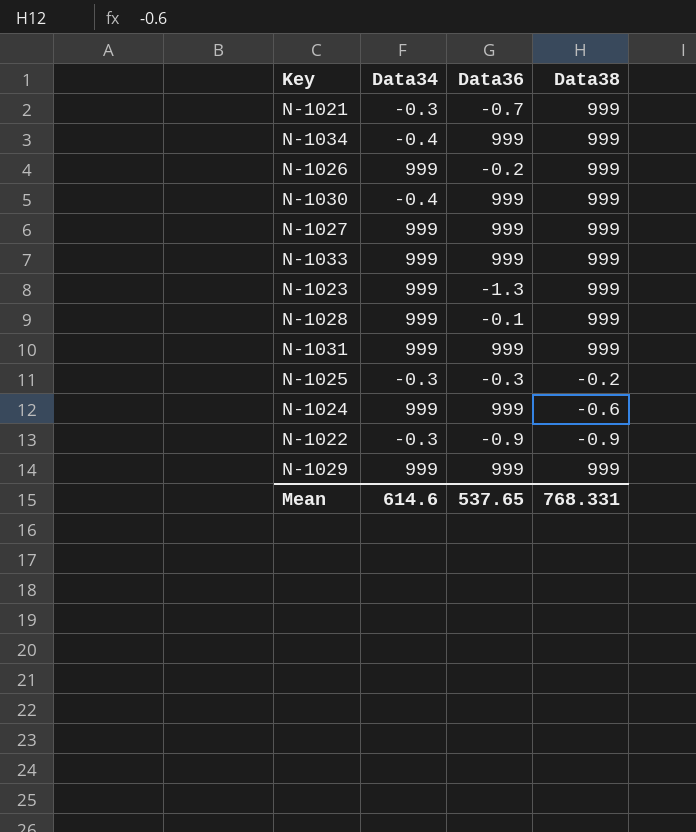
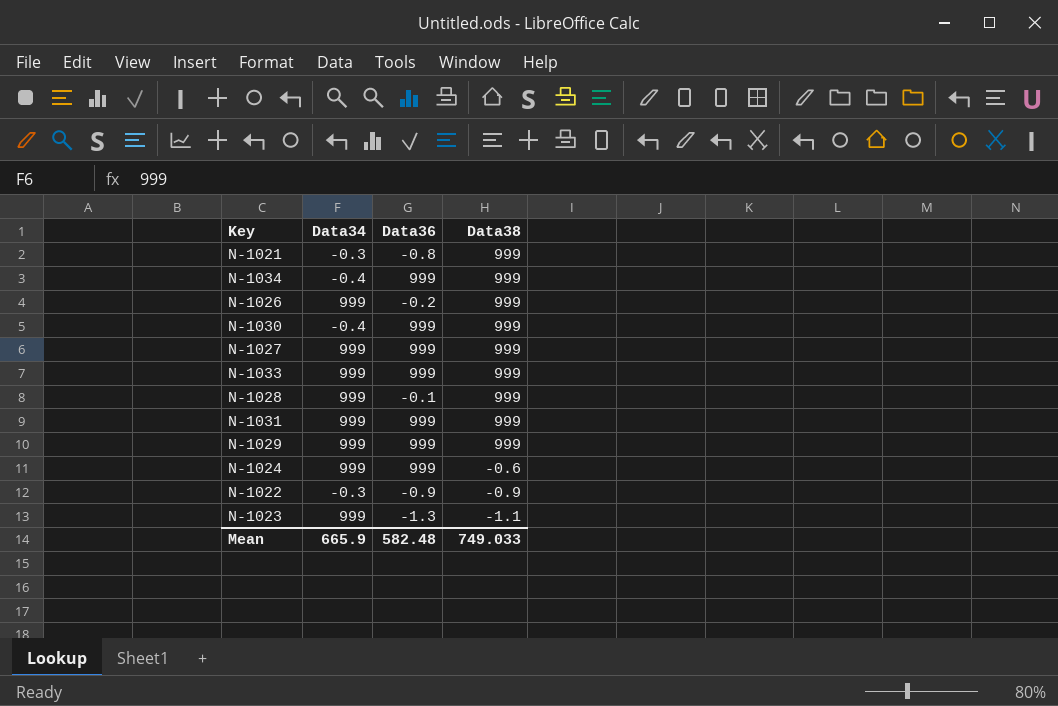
row order: none -> Data38 descending
row N-1025: -0.3 | -0.3 | -0.2 -> none
N-1021 | Data36: -0.7 -> -0.8
N-1023 | Data38: 999 -> -1.1
Mean | Data34: 614.6 -> 665.9
Mean | Data36: 537.65 -> 582.48
Mean | Data38: 768.331 -> 749.033

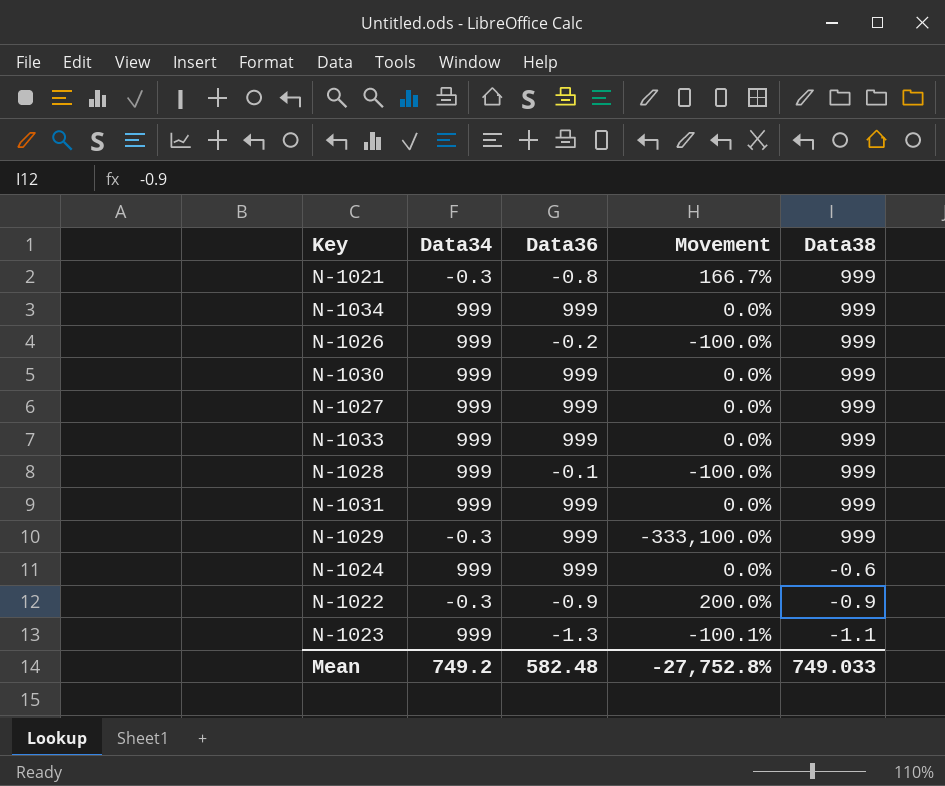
column Movement | formula: none -> ([Data36] - [Data34]) / [Data34]
N-1034 | Data34: -0.4 -> 999
N-1030 | Data34: -0.4 -> 999
N-1029 | Data34: 999 -> -0.3
Mean | Data34: 665.9 -> 749.2

